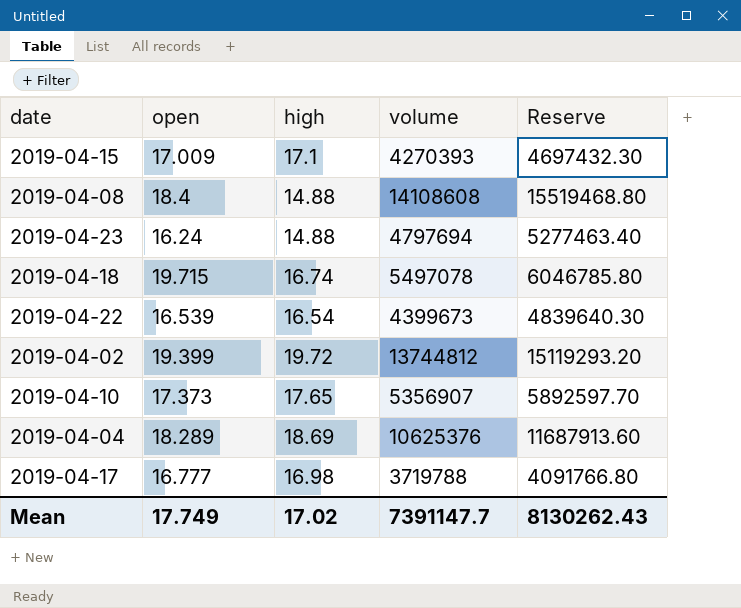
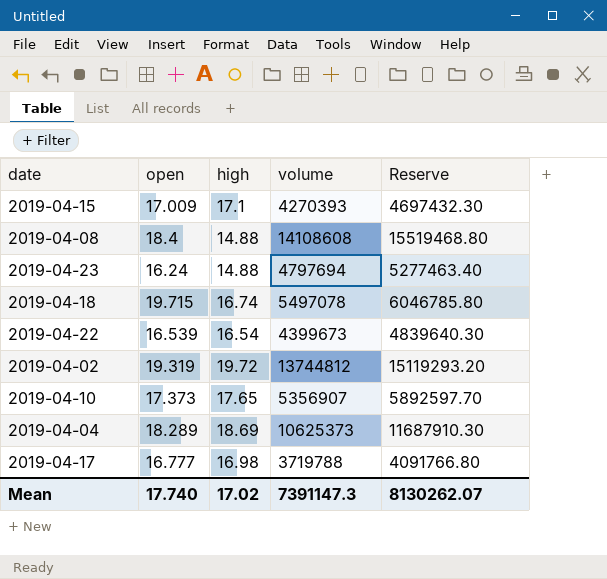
2019-04-02 | open: 19.399 -> 19.319
2019-04-04 | volume: 10625376 -> 10625373
2019-04-04 | Reserve: 11687913.60 -> 11687910.30
Mean | open: 17.749 -> 17.740
Mean | volume: 7391147.7 -> 7391147.3
Mean | Reserve: 8130262.43 -> 8130262.07

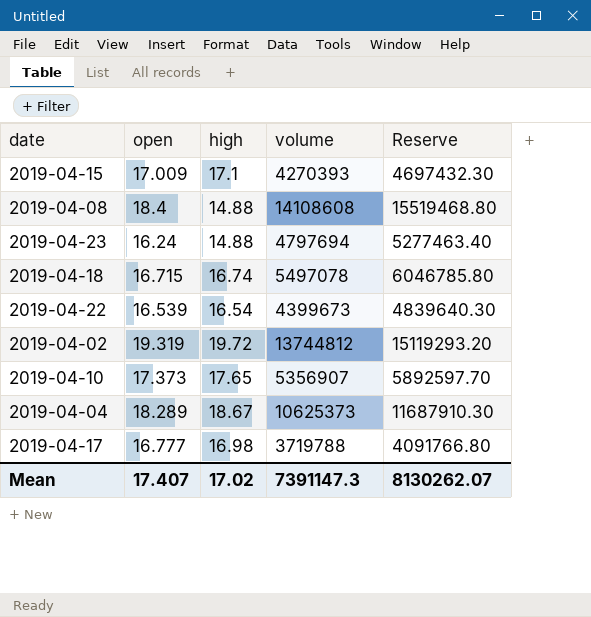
2019-04-18 | open: 19.715 -> 16.715
2019-04-04 | high: 18.69 -> 18.67
Mean | open: 17.740 -> 17.407

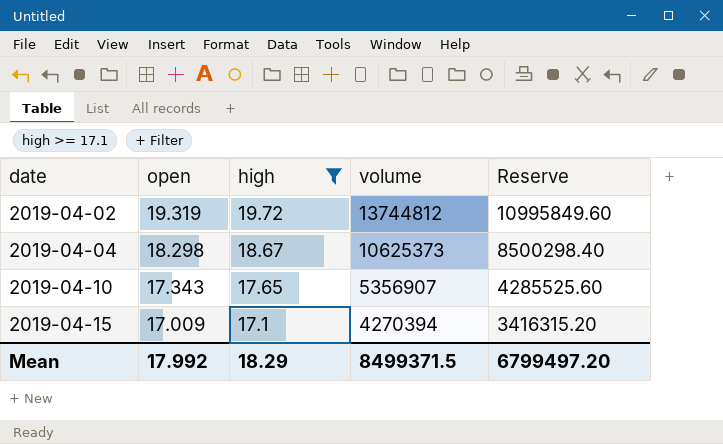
filter: none -> high >= 17.1
row order: none -> date ascending
column Reserve | formula: [volume] * 1.1 -> [volume] * 0.8
2019-04-04 | open: 18.289 -> 18.298
2019-04-10 | open: 17.373 -> 17.343
2019-04-15 | volume: 4270393 -> 4270394
Mean | open: 17.407 -> 17.992
Mean | high: 17.02 -> 18.29
Mean | volume: 7391147.3 -> 8499371.5
Mean | Reserve: 8130262.07 -> 6799497.20

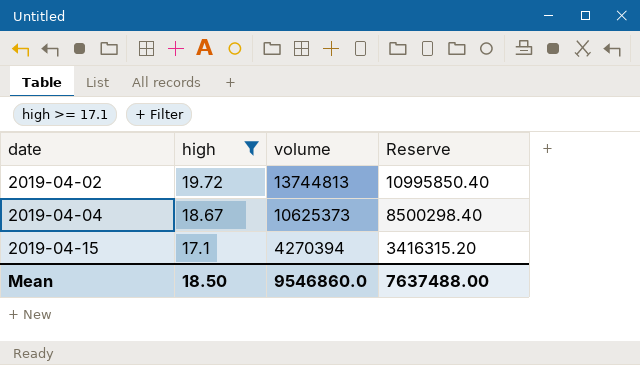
column open | position: 2 -> none
row 2019-04-10: 17.343 | 17.65 | 5356907 | 4285525.60 -> none
2019-04-02 | volume: 13744812 -> 13744813
2019-04-02 | Reserve: 10995849.60 -> 10995850.40
Mean | high: 18.29 -> 18.50
Mean | volume: 8499371.5 -> 9546860.0
Mean | Reserve: 6799497.20 -> 7637488.00

